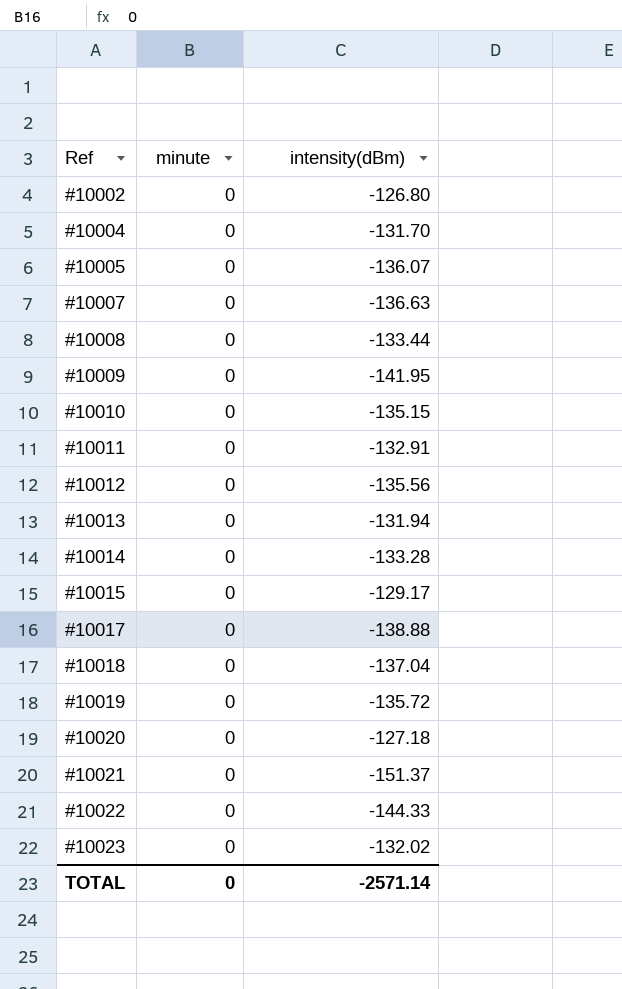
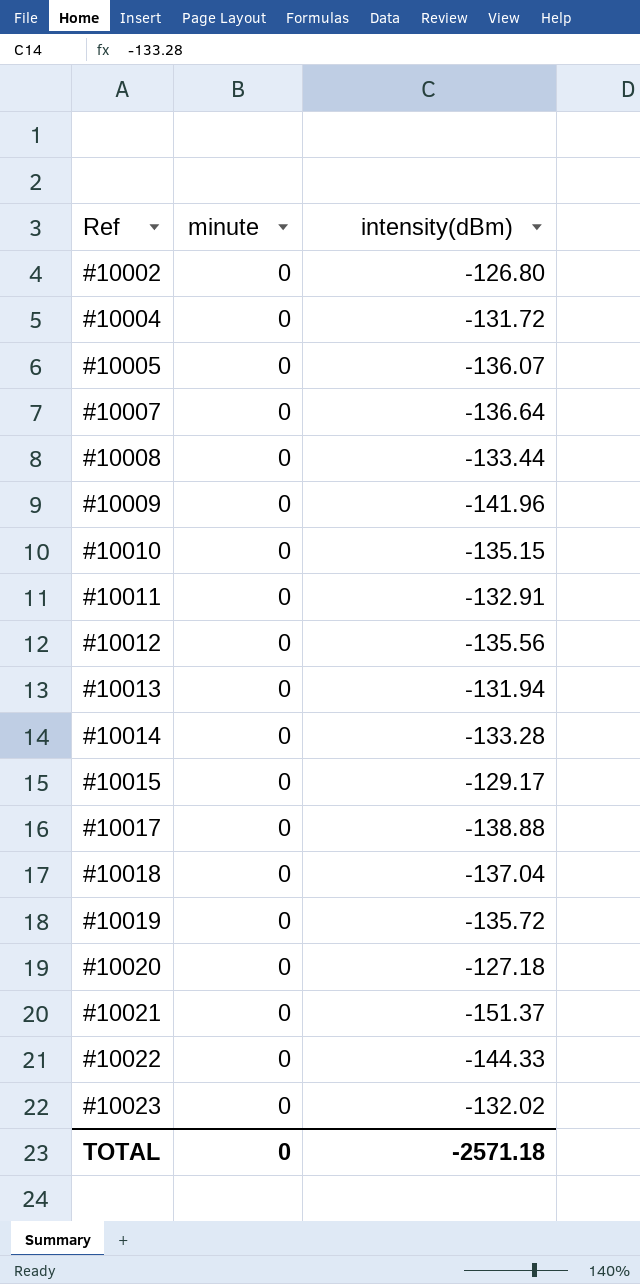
#10004 | intensity(dBm): -131.70 -> -131.72
#10007 | intensity(dBm): -136.63 -> -136.64
#10009 | intensity(dBm): -141.95 -> -141.96
TOTAL | intensity(dBm): -2571.14 -> -2571.18

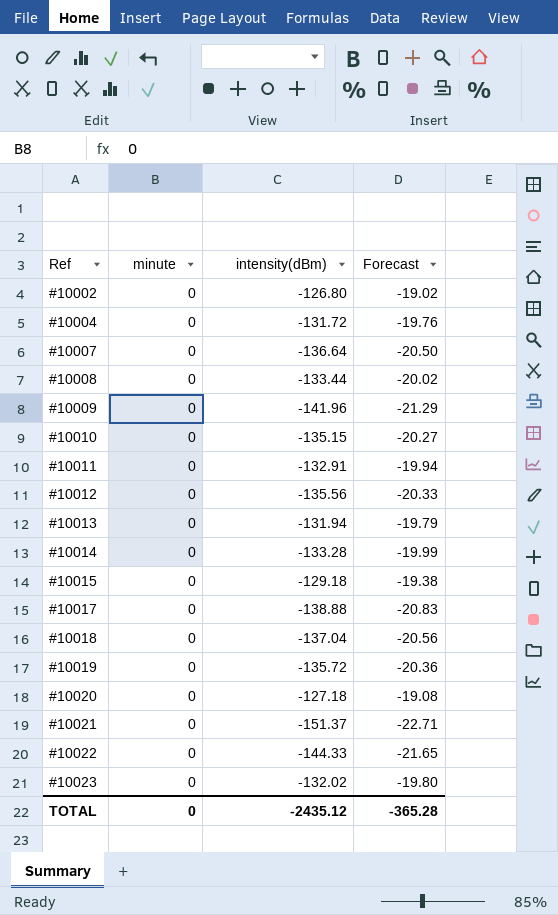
column Forecast | formula: none -> [intensity(dBm)] * 0.15
row #10005: 0 | -136.07 -> none
#10015 | intensity(dBm): -129.17 -> -129.18
TOTAL | intensity(dBm): -2571.18 -> -2435.12

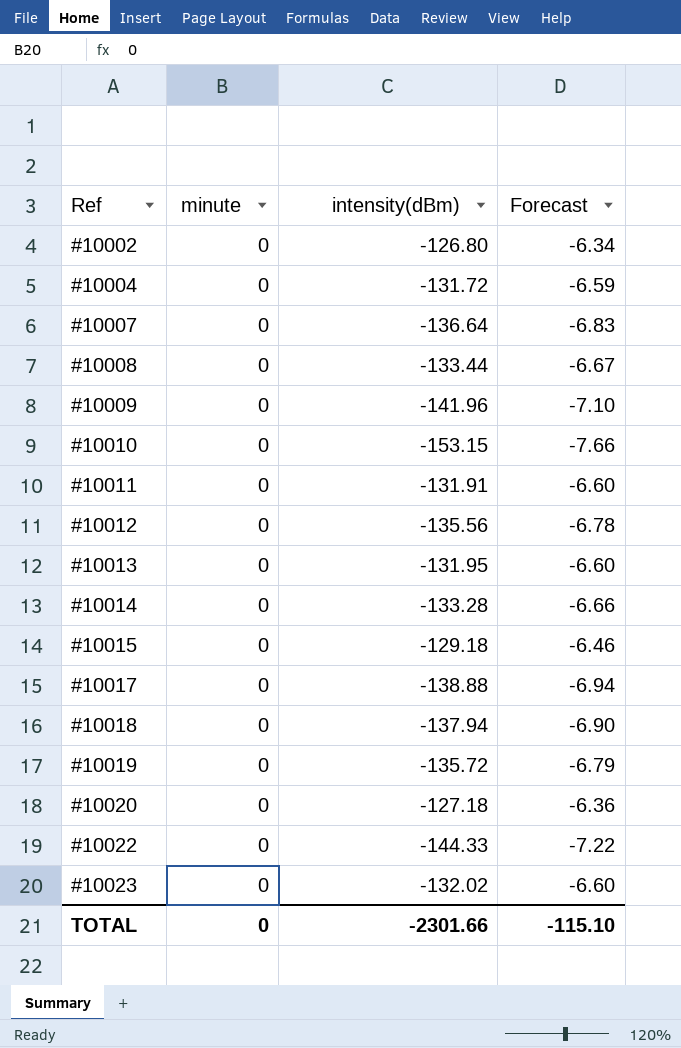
column Forecast | formula: [intensity(dBm)] * 0.15 -> [intensity(dBm)] * 0.05
row #10021: 0 | -151.37 | -22.71 -> none
#10010 | intensity(dBm): -135.15 -> -153.15
#10011 | intensity(dBm): -132.91 -> -131.91
#10013 | intensity(dBm): -131.94 -> -131.95
#10018 | intensity(dBm): -137.04 -> -137.94
TOTAL | intensity(dBm): -2435.12 -> -2301.66
TOTAL | Forecast: -365.28 -> -115.10

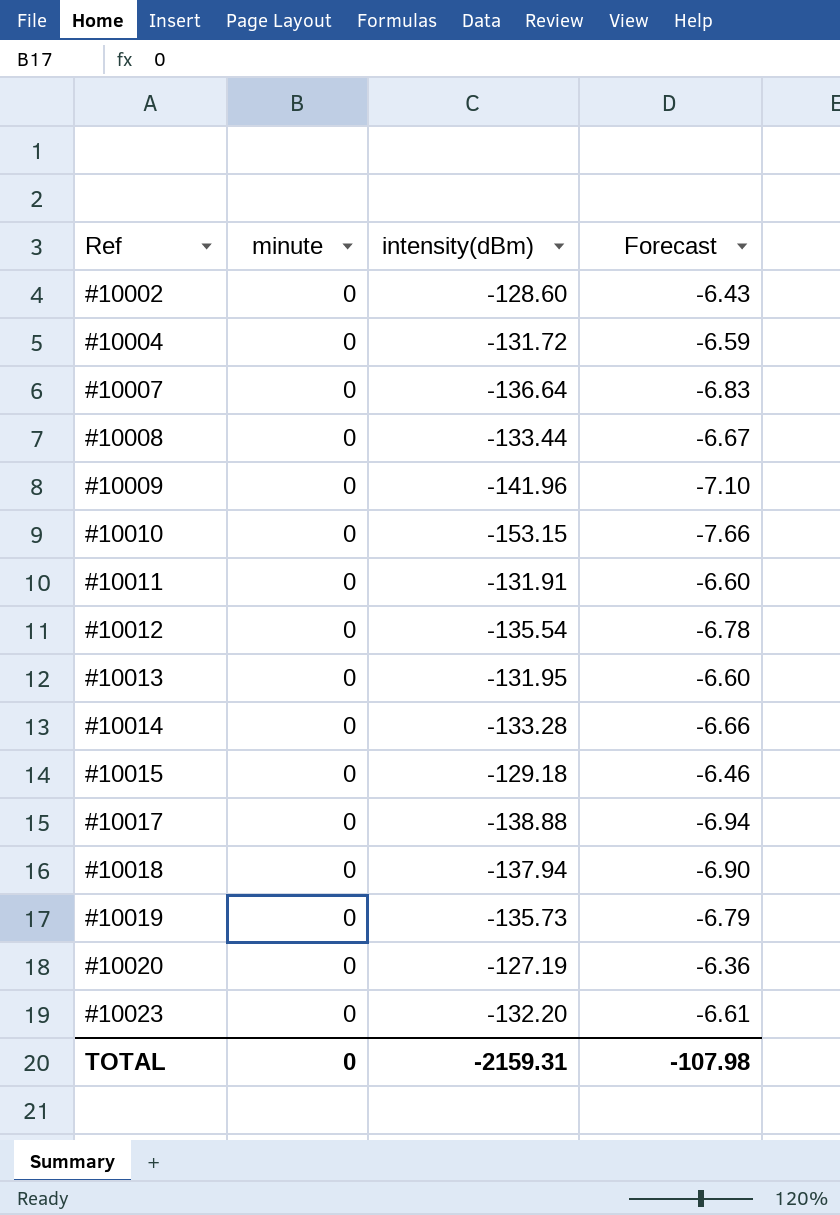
row #10022: 0 | -144.33 | -7.22 -> none
#10002 | intensity(dBm): -126.80 -> -128.60
#10002 | Forecast: -6.34 -> -6.43
#10012 | intensity(dBm): -135.56 -> -135.54
#10019 | intensity(dBm): -135.72 -> -135.73
#10020 | intensity(dBm): -127.18 -> -127.19
#10023 | intensity(dBm): -132.02 -> -132.20
#10023 | Forecast: -6.60 -> -6.61
TOTAL | intensity(dBm): -2301.66 -> -2159.31
TOTAL | Forecast: -115.10 -> -107.98

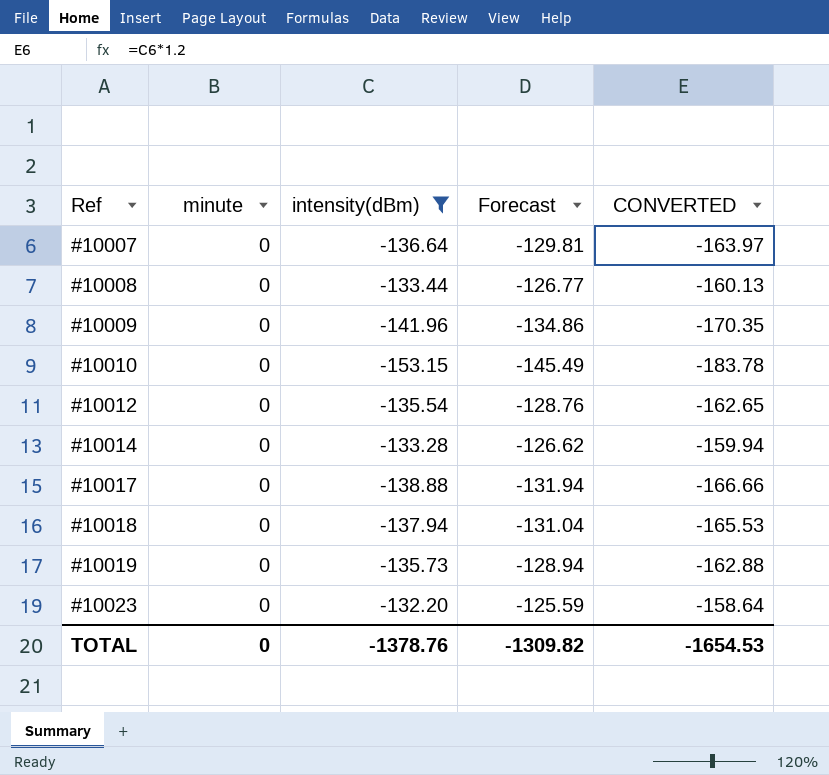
filter: none -> intensity(dBm) <= -132.20
column Forecast | formula: [intensity(dBm)] * 0.05 -> [intensity(dBm)] * 0.95
column CONVERTED | formula: none -> [intensity(dBm)] * 1.2
TOTAL | intensity(dBm): -2159.31 -> -1378.76
TOTAL | Forecast: -107.98 -> -1309.82

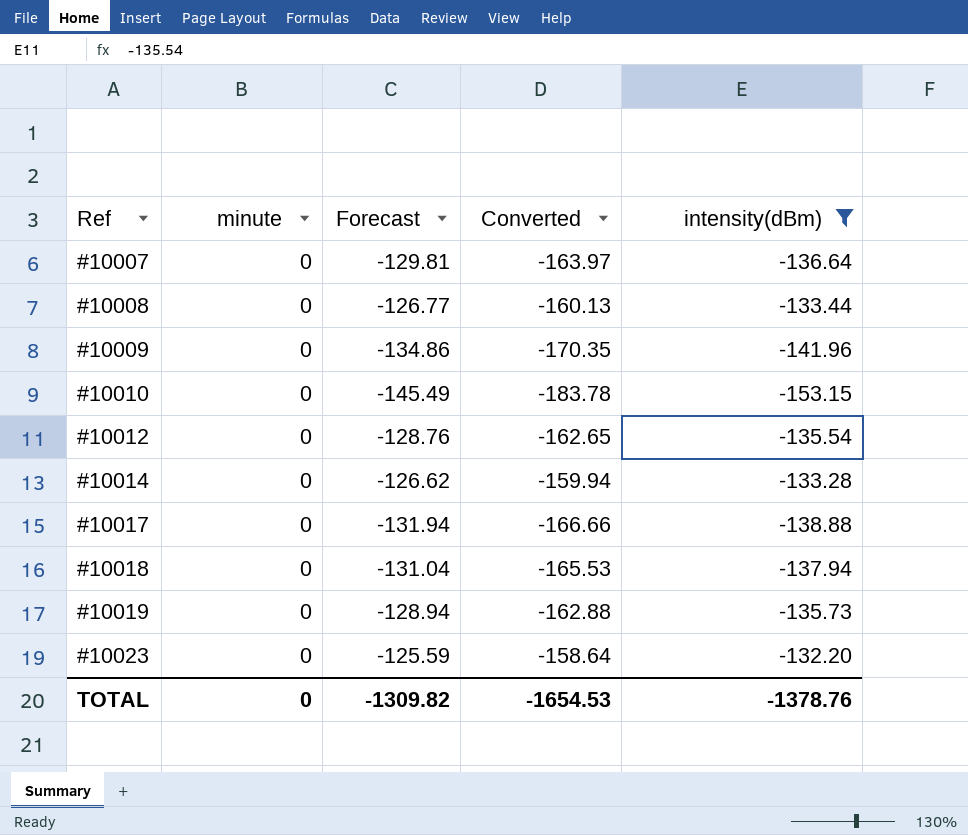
column name: CONVERTED -> Converted
column intensity(dBm) | position: 3 -> 5

